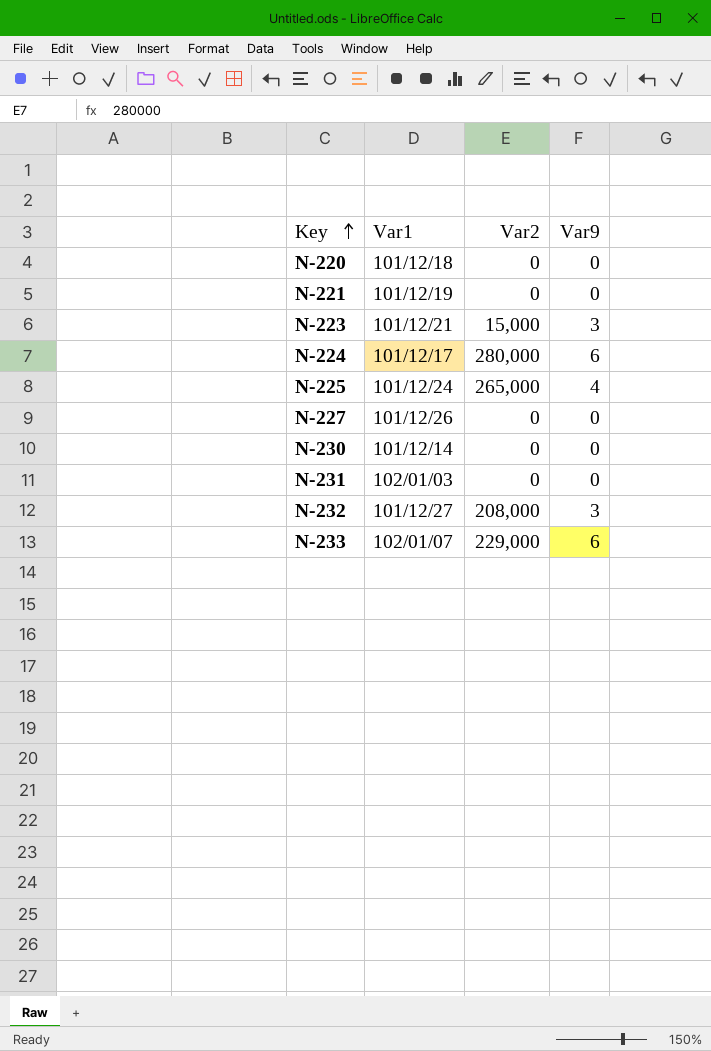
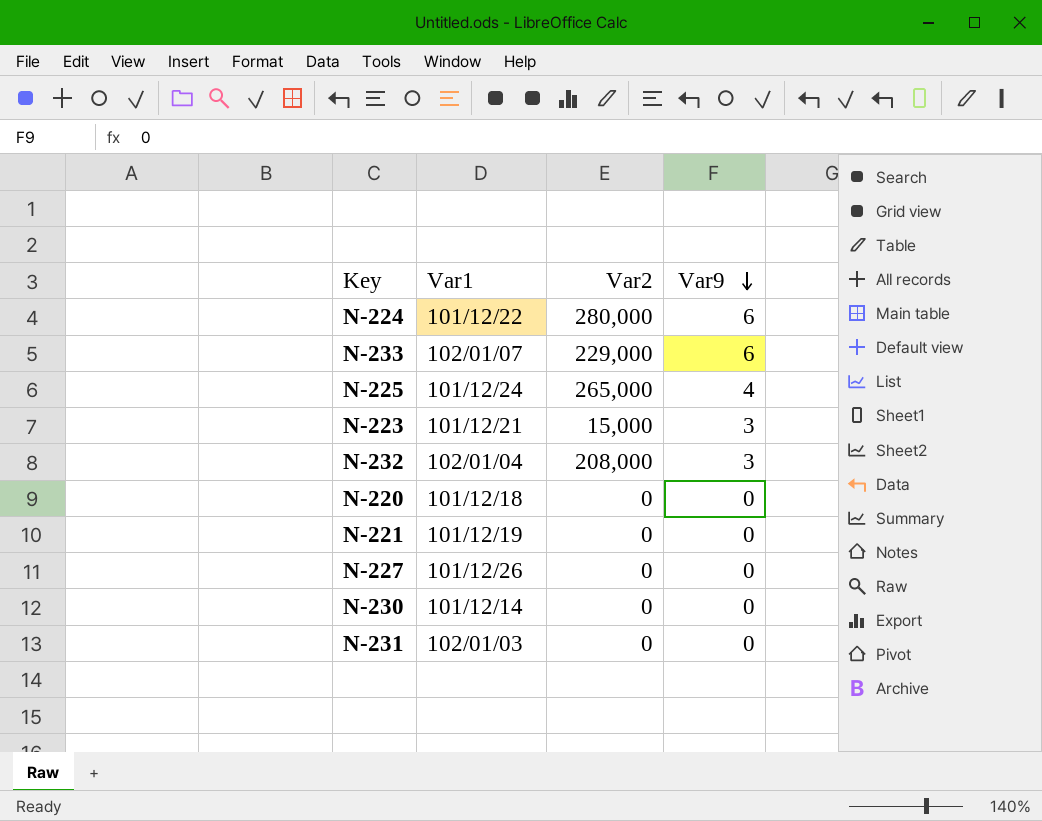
row order: Key ascending -> Var9 descending
N-224 | Var1: 101/12/17 -> 101/12/22
N-232 | Var1: 101/12/27 -> 102/01/04

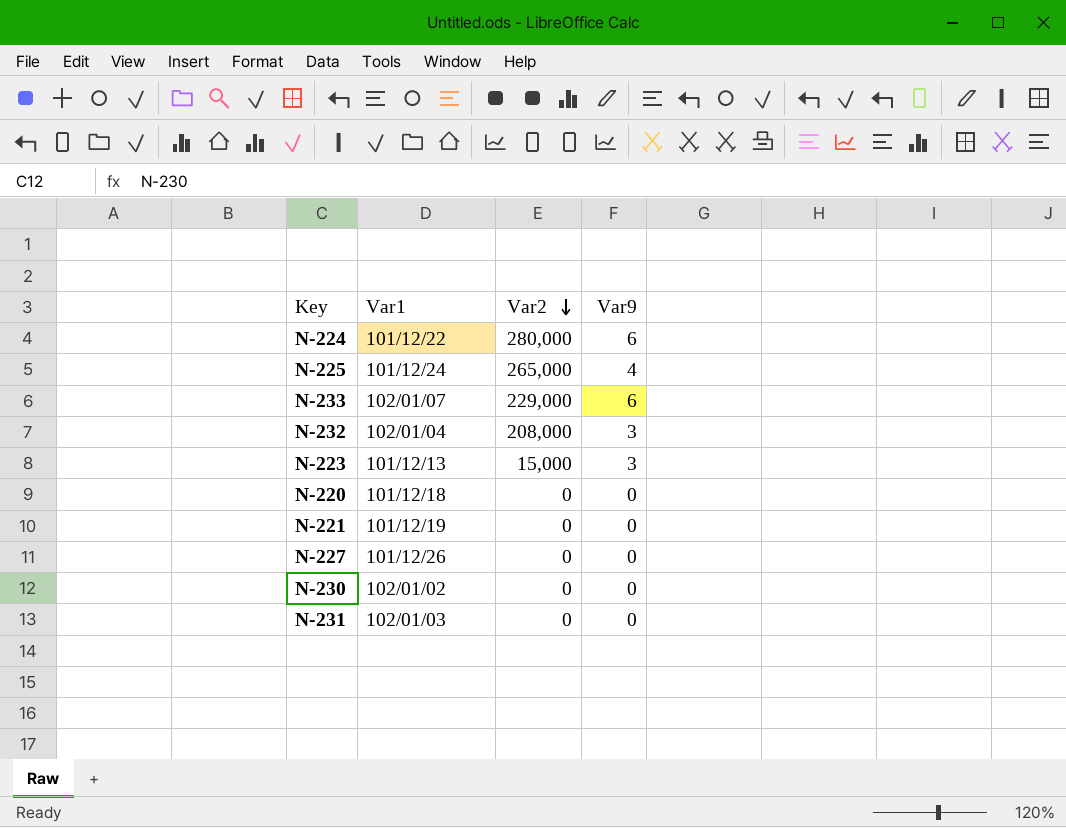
row order: Var9 descending -> Var2 descending
N-223 | Var1: 101/12/21 -> 101/12/13
N-230 | Var1: 101/12/14 -> 102/01/02

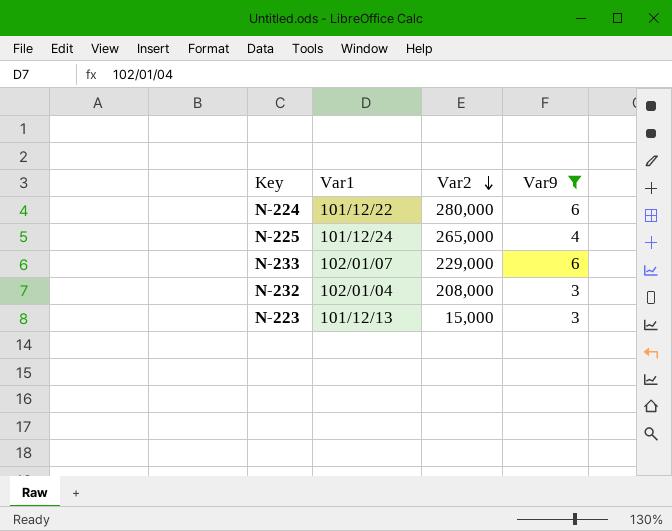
filter: none -> Var9 != 0

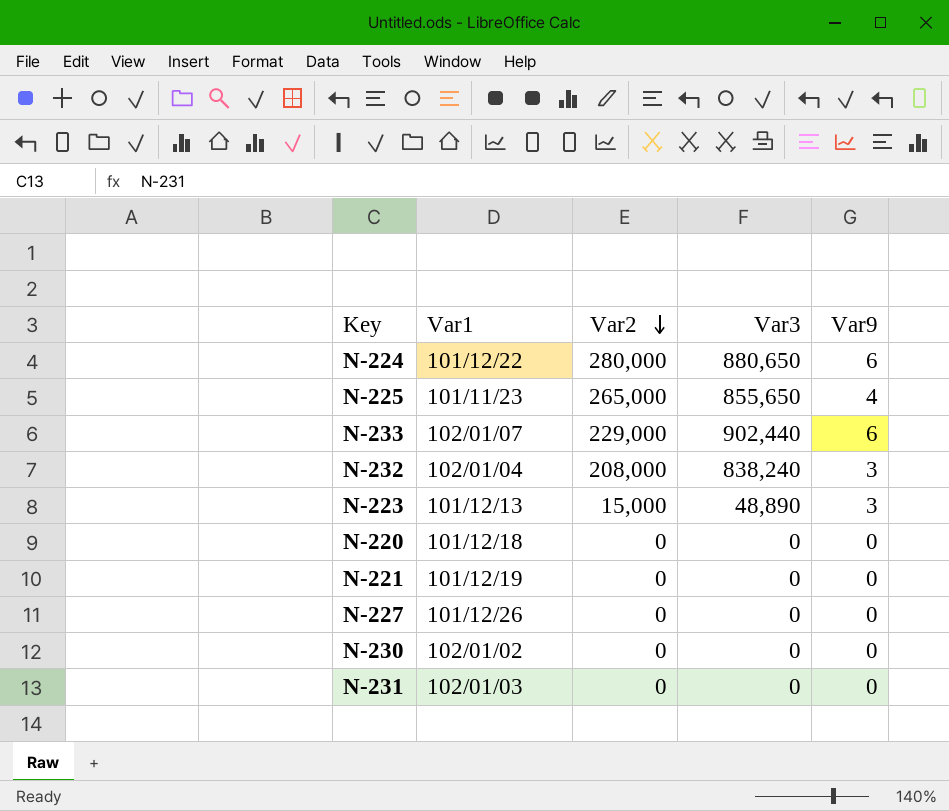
filter: Var9 != 0 -> none
column Var3 | position: none -> 4
N-225 | Var1: 101/12/24 -> 101/11/23

